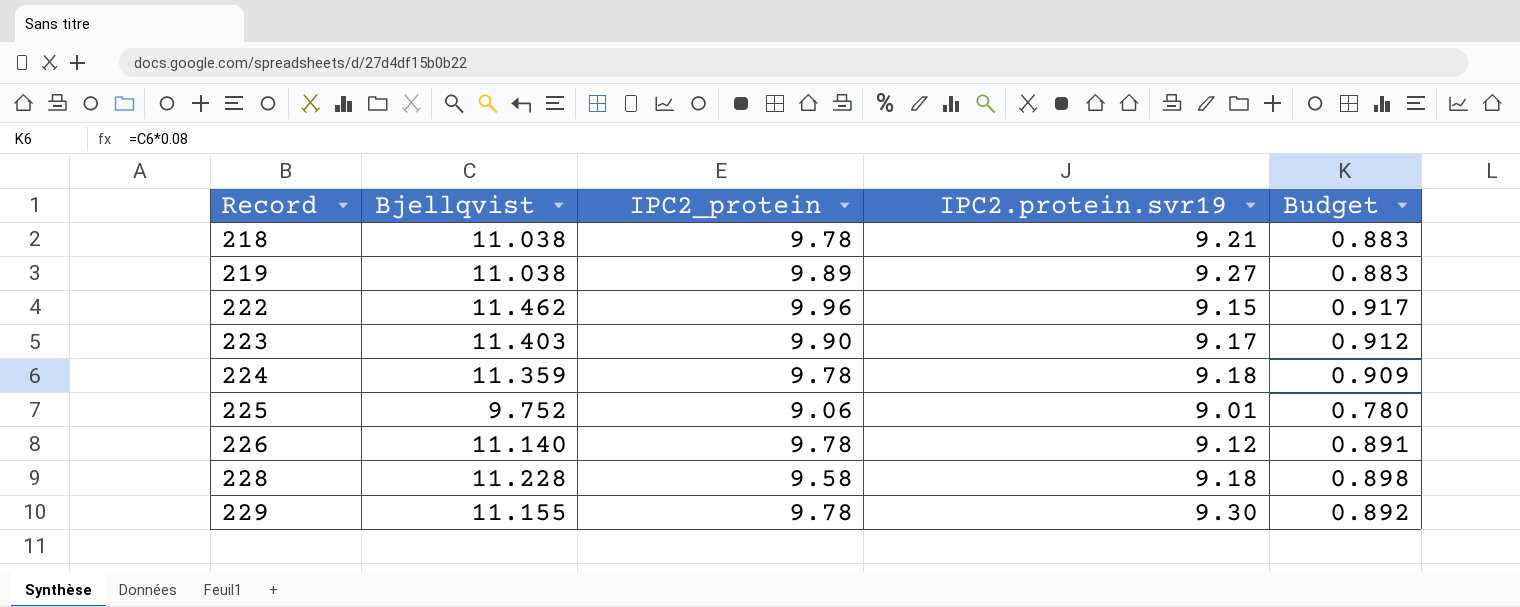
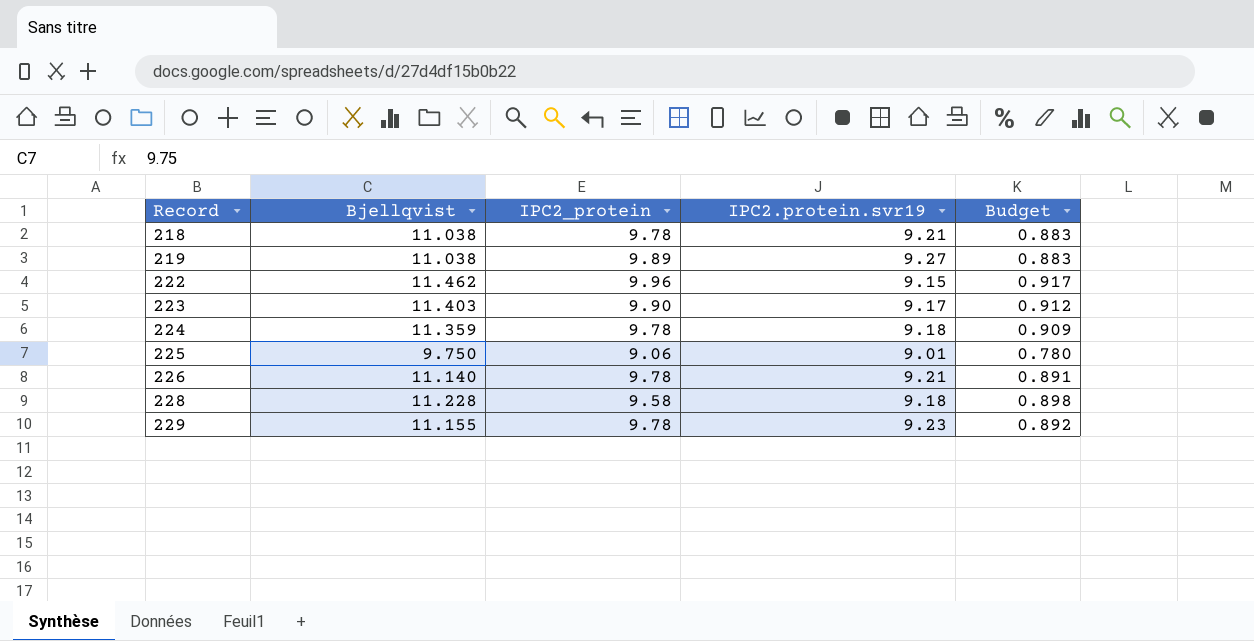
225 | Bjellqvist: 9.752 -> 9.750
226 | IPC2.protein.svr19: 9.12 -> 9.21
229 | IPC2.protein.svr19: 9.30 -> 9.23

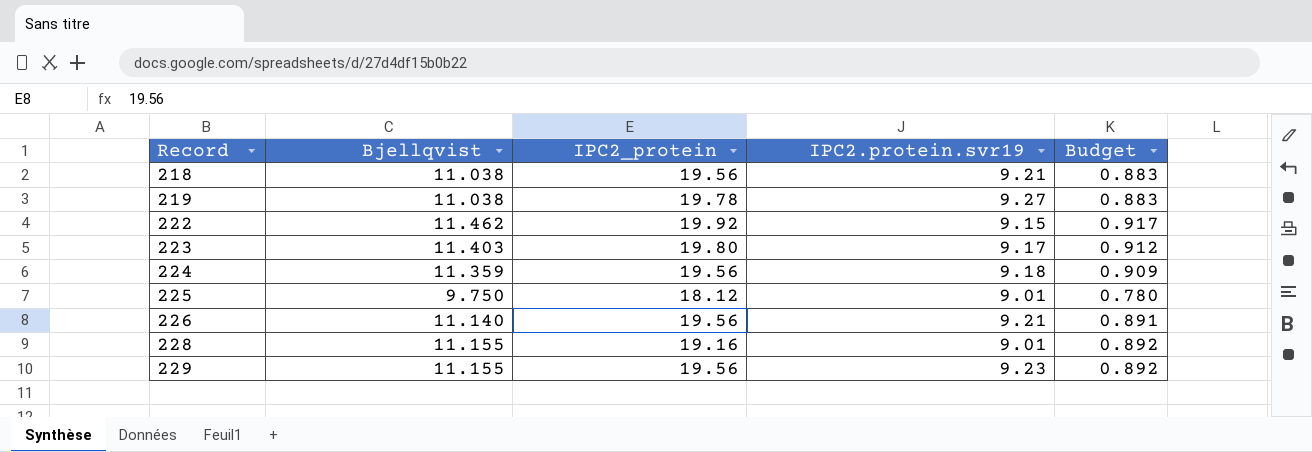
218 | IPC2_protein: 9.78 -> 19.56
219 | IPC2_protein: 9.89 -> 19.78
222 | IPC2_protein: 9.96 -> 19.92
223 | IPC2_protein: 9.90 -> 19.80
224 | IPC2_protein: 9.78 -> 19.56
225 | IPC2_protein: 9.06 -> 18.12
226 | IPC2_protein: 9.78 -> 19.56
228 | Bjellqvist: 11.228 -> 11.155
228 | IPC2_protein: 9.58 -> 19.16
228 | IPC2.protein.svr19: 9.18 -> 9.01
228 | Budget: 0.898 -> 0.892
229 | IPC2_protein: 9.78 -> 19.56

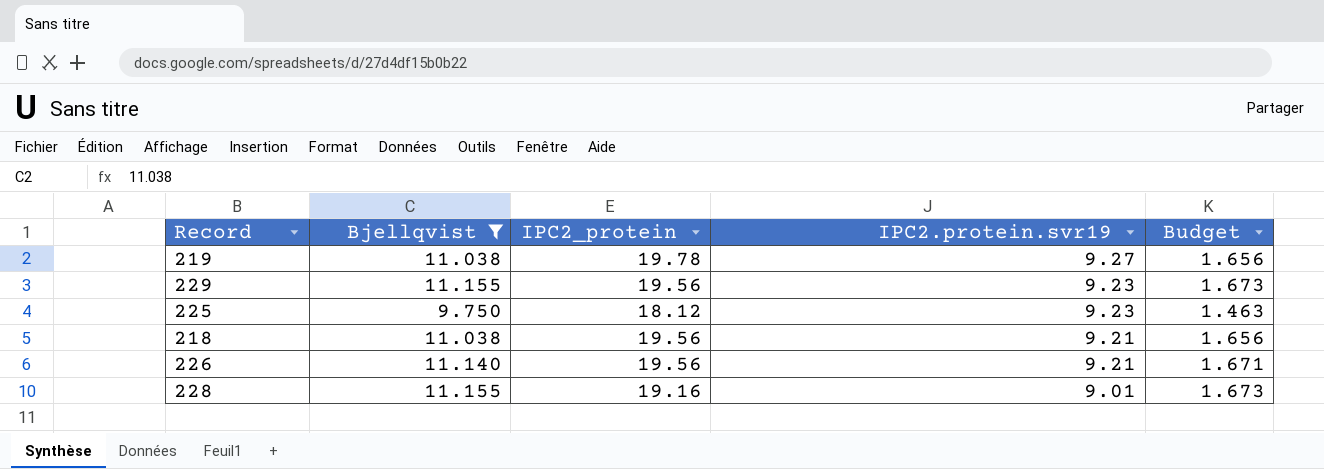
filter: none -> Bjellqvist <= 11.155
row order: Record ascending -> IPC2.protein.svr19 descending
column Budget | formula: [Bjellqvist] * 0.08 -> [Bjellqvist] * 0.15
225 | IPC2.protein.svr19: 9.01 -> 9.23

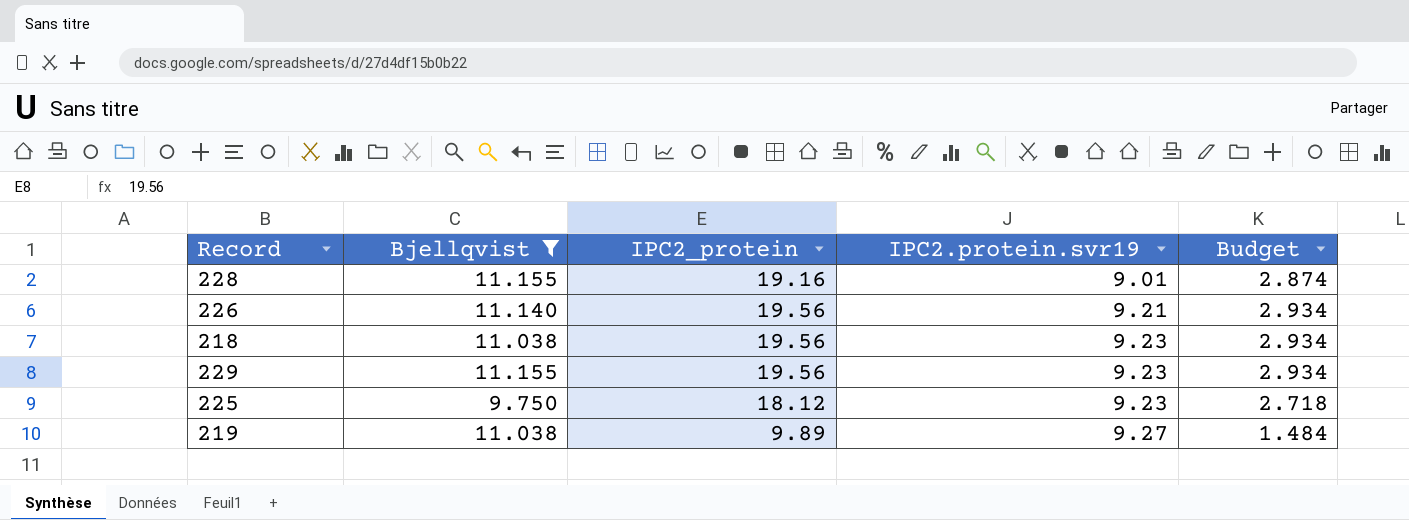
row order: IPC2.protein.svr19 descending -> IPC2.protein.svr19 ascending
column Budget | formula: [Bjellqvist] * 0.15 -> [IPC2_protein] * 0.15
218 | IPC2.protein.svr19: 9.21 -> 9.23
219 | IPC2_protein: 19.78 -> 9.89

